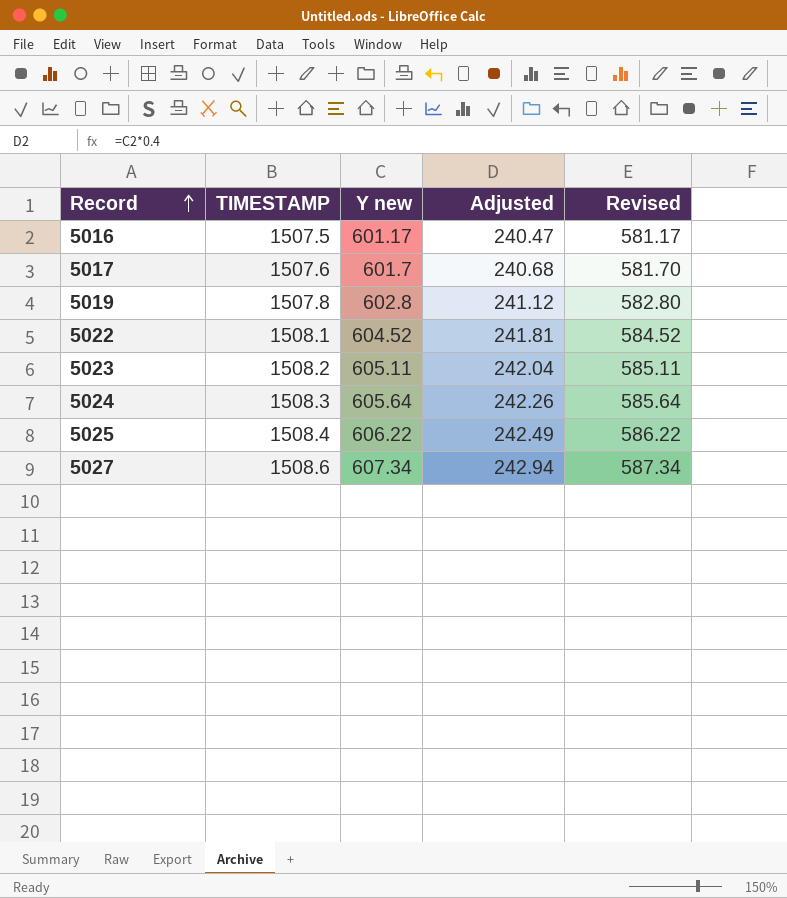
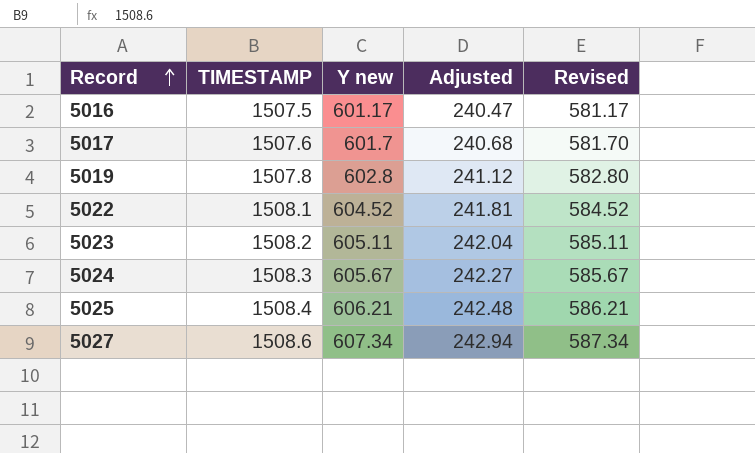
5024 | Y new: 605.64 -> 605.67
5024 | Adjusted: 242.26 -> 242.27
5024 | Revised: 585.64 -> 585.67
5025 | Y new: 606.22 -> 606.21
5025 | Adjusted: 242.49 -> 242.48
5025 | Revised: 586.22 -> 586.21

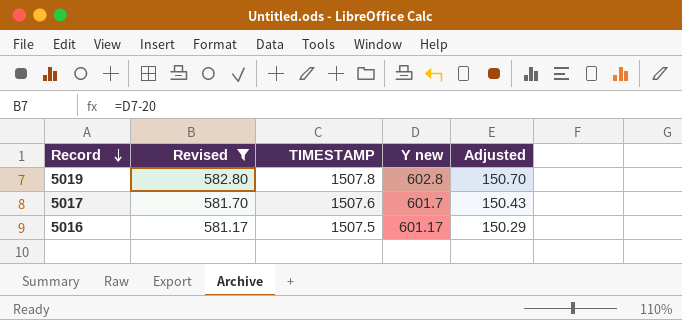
filter: none -> Revised <= 582.80
row order: Record ascending -> Record descending
column Revised | position: 5 -> 2
column Adjusted | formula: [Y new] * 0.4 -> [Y new] * 0.25

